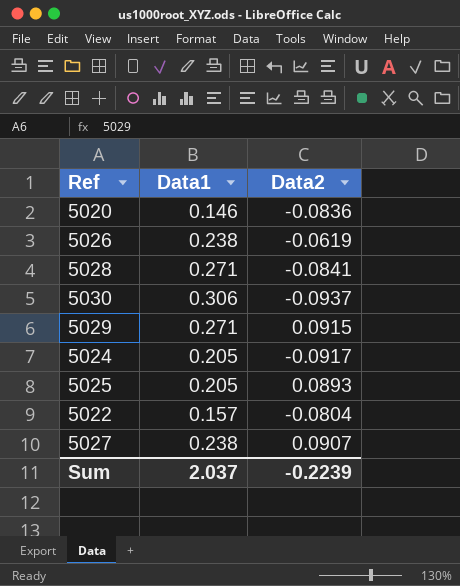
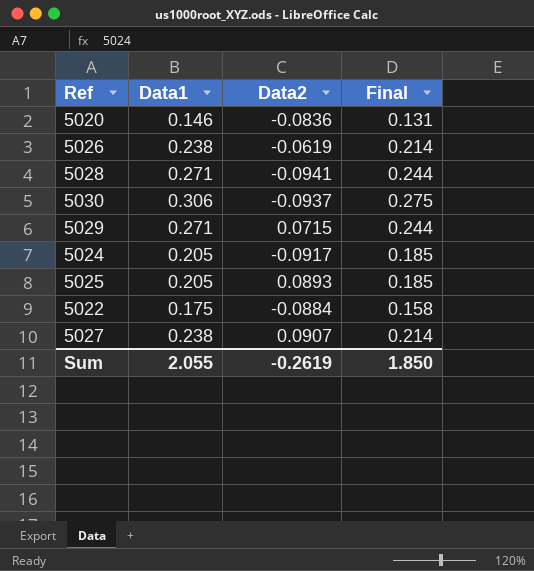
column Final | formula: none -> [Data1] * 0.9
5028 | Data2: -0.0841 -> -0.0941
5029 | Data2: 0.0915 -> 0.0715
5022 | Data1: 0.157 -> 0.175
5022 | Data2: -0.0804 -> -0.0884
Sum | Data1: 2.037 -> 2.055
Sum | Data2: -0.2239 -> -0.2619

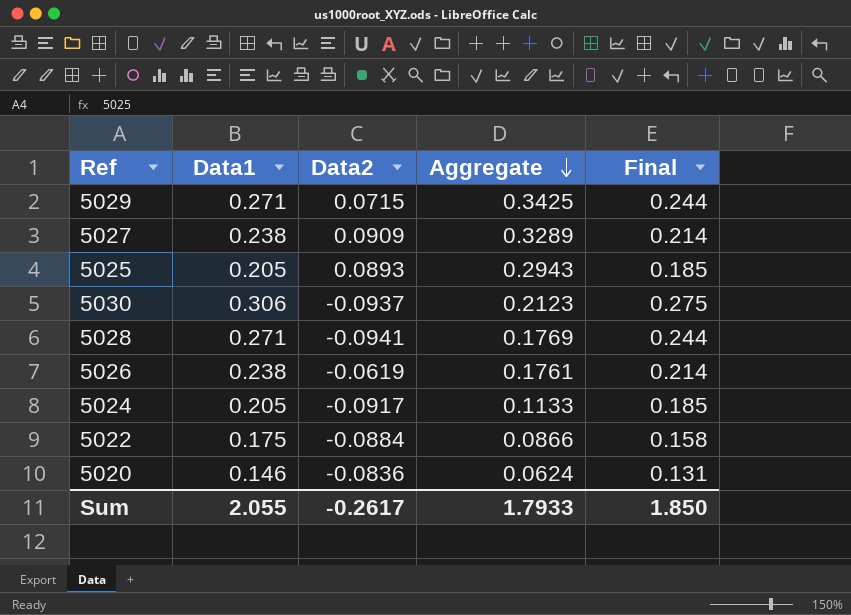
row order: none -> Aggregate descending
column Aggregate | formula: none -> [Data1] + [Data2]
5027 | Data2: 0.0907 -> 0.0909
Sum | Data2: -0.2619 -> -0.2617

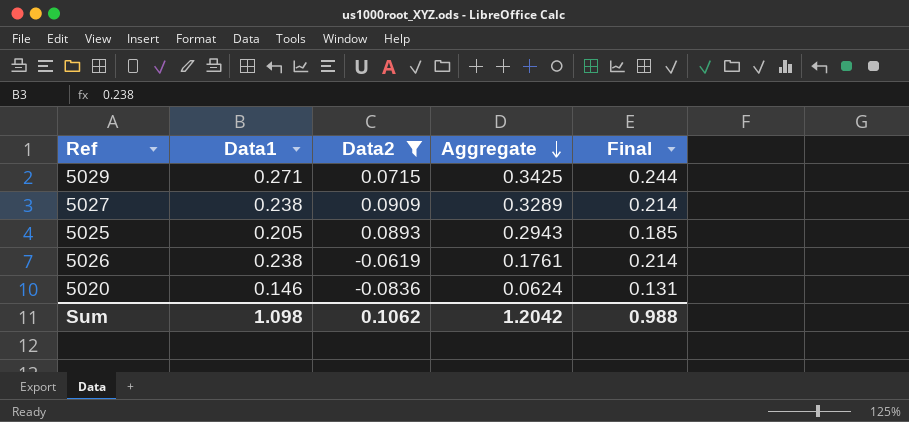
filter: none -> Data2 >= -0.0836
Sum | Data1: 2.055 -> 1.098
Sum | Data2: -0.2617 -> 0.1062
Sum | Aggregate: 1.7933 -> 1.2042
Sum | Final: 1.850 -> 0.988

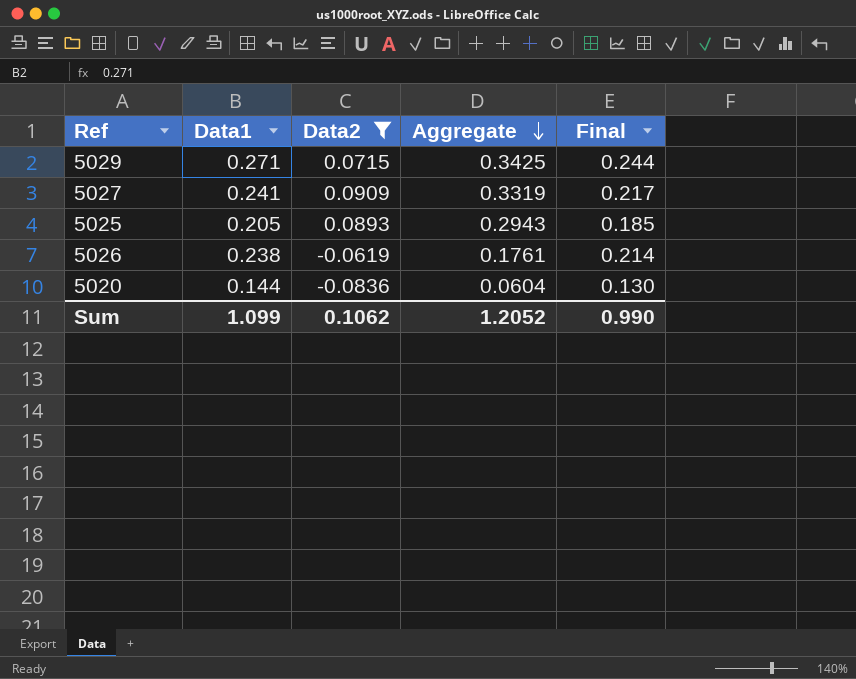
5027 | Data1: 0.238 -> 0.241
5027 | Aggregate: 0.3289 -> 0.3319
5027 | Final: 0.214 -> 0.217
5020 | Data1: 0.146 -> 0.144
5020 | Aggregate: 0.0624 -> 0.0604
5020 | Final: 0.131 -> 0.130
Sum | Data1: 1.098 -> 1.099
Sum | Aggregate: 1.2042 -> 1.2052
Sum | Final: 0.988 -> 0.990

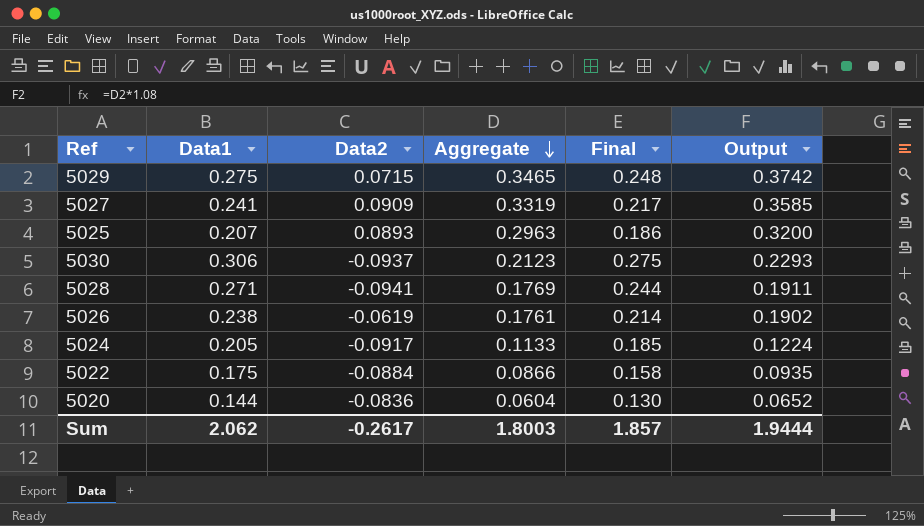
filter: Data2 >= -0.0836 -> none
column Output | formula: none -> [Aggregate] * 1.08
5029 | Data1: 0.271 -> 0.275
5029 | Aggregate: 0.3425 -> 0.3465
5029 | Final: 0.244 -> 0.248
5025 | Data1: 0.205 -> 0.207
5025 | Aggregate: 0.2943 -> 0.2963
5025 | Final: 0.185 -> 0.186
Sum | Data1: 1.099 -> 2.062
Sum | Data2: 0.1062 -> -0.2617
Sum | Aggregate: 1.2052 -> 1.8003
Sum | Final: 0.990 -> 1.857

